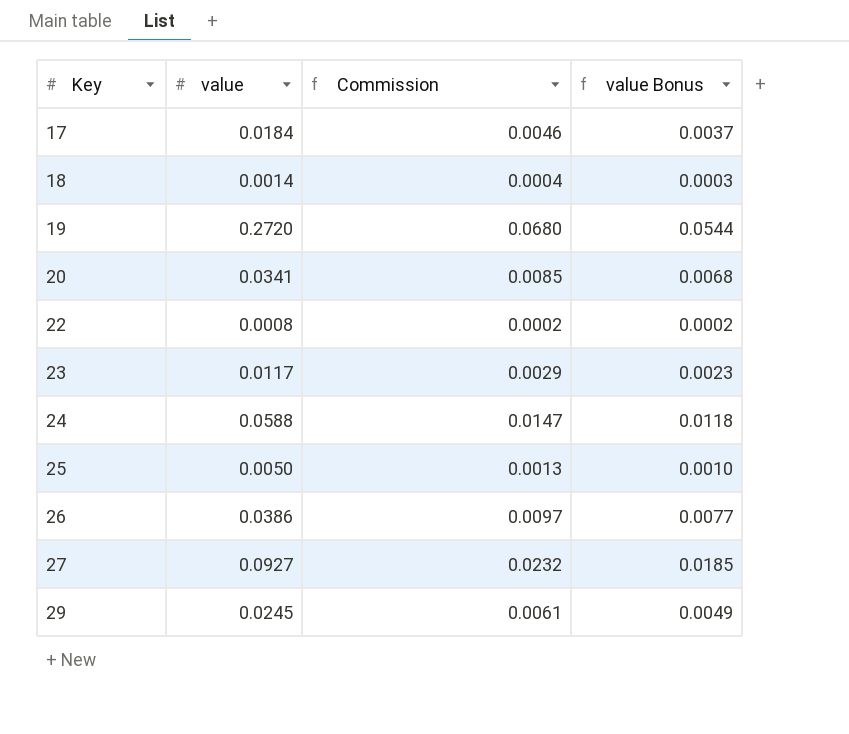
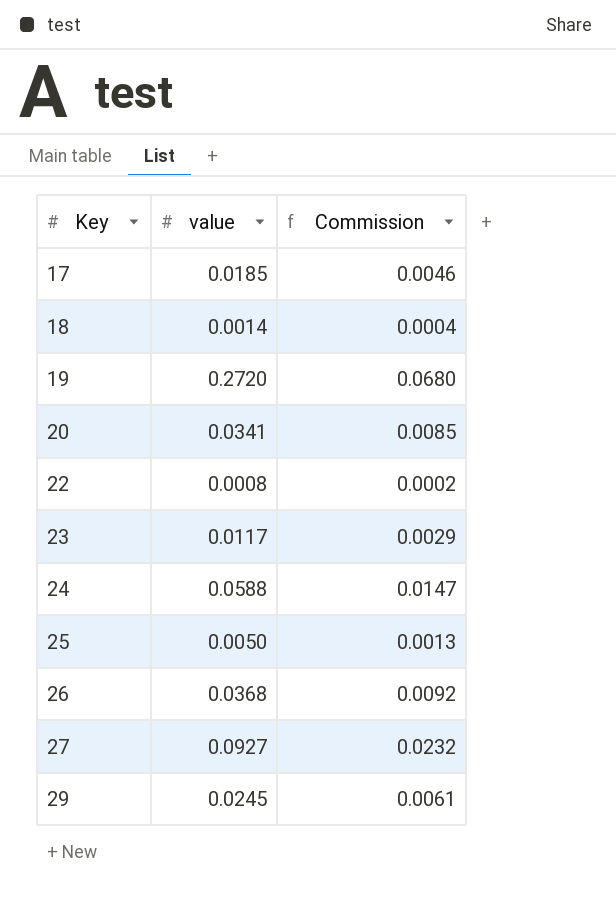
column value Bonus | formula: [value] * 0.2 -> none
17 | value: 0.0184 -> 0.0185
26 | value: 0.0386 -> 0.0368
26 | Commission: 0.0097 -> 0.0092

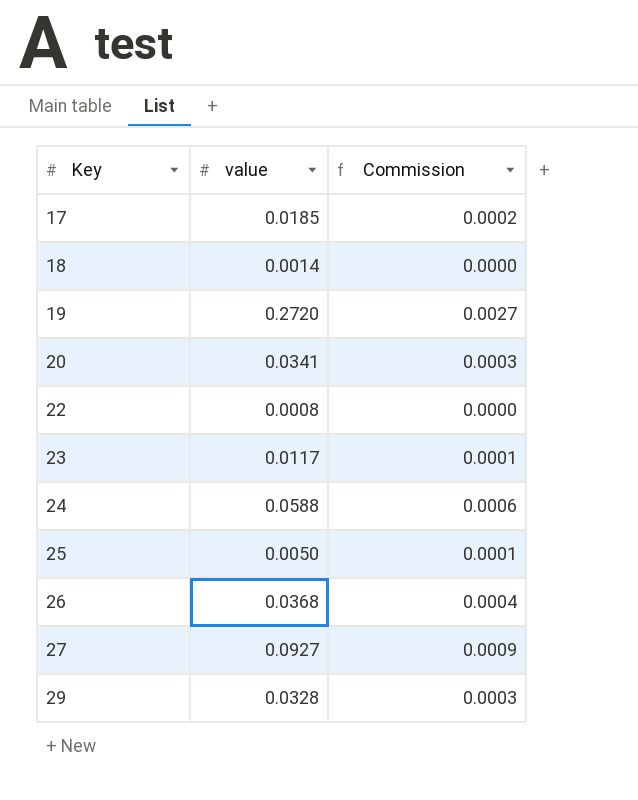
column Commission | formula: [value] * 0.25 -> [value] * 0.01
29 | value: 0.0245 -> 0.0328

